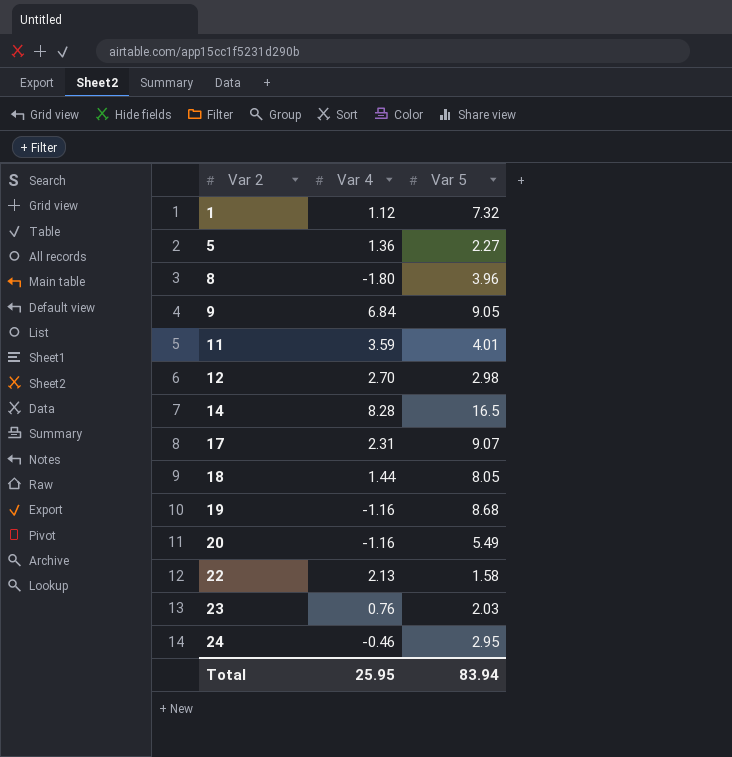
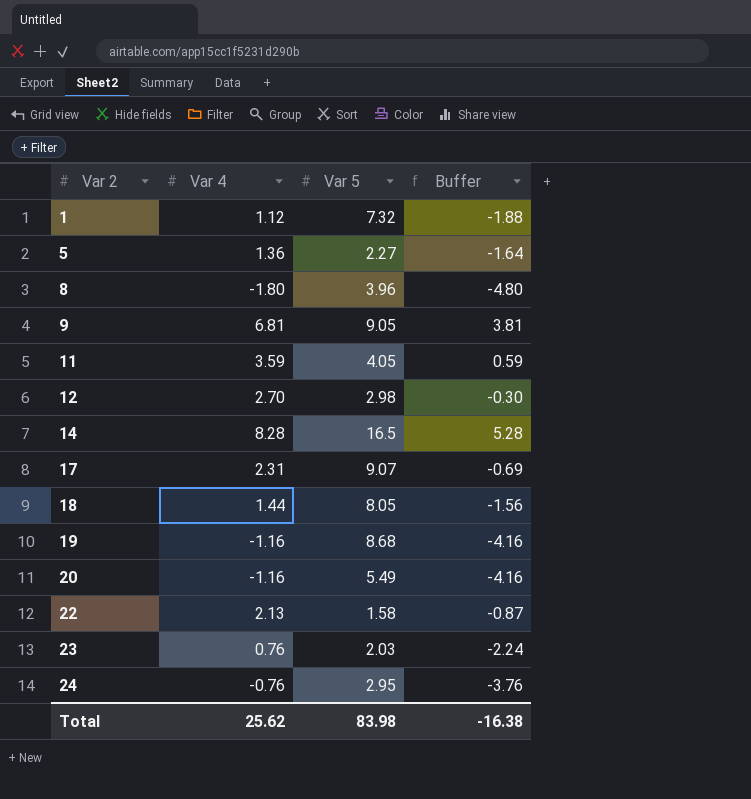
column Buffer | formula: none -> [Var 4] - 3
9 | Var 4: 6.84 -> 6.81
11 | Var 5: 4.01 -> 4.05
24 | Var 4: -0.46 -> -0.76
Total | Var 4: 25.95 -> 25.62
Total | Var 5: 83.94 -> 83.98

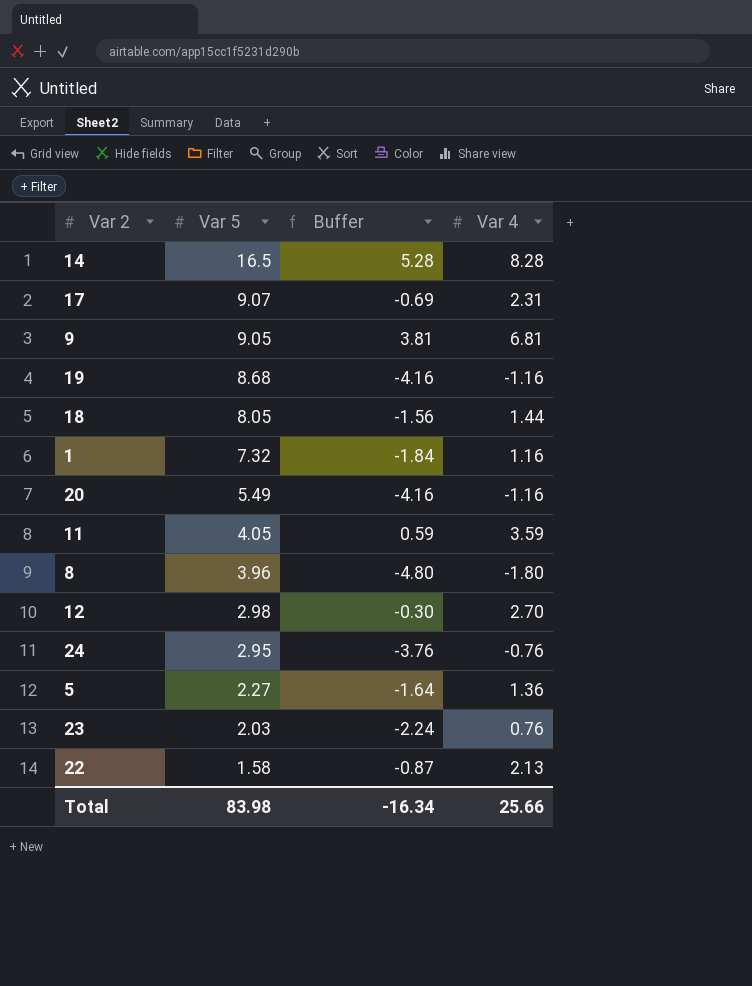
row order: Var 2 ascending -> Var 5 descending
column Var 4 | position: 2 -> 4
1 | Buffer: -1.88 -> -1.84
1 | Var 4: 1.12 -> 1.16
Total | Buffer: -16.38 -> -16.34
Total | Var 4: 25.62 -> 25.66

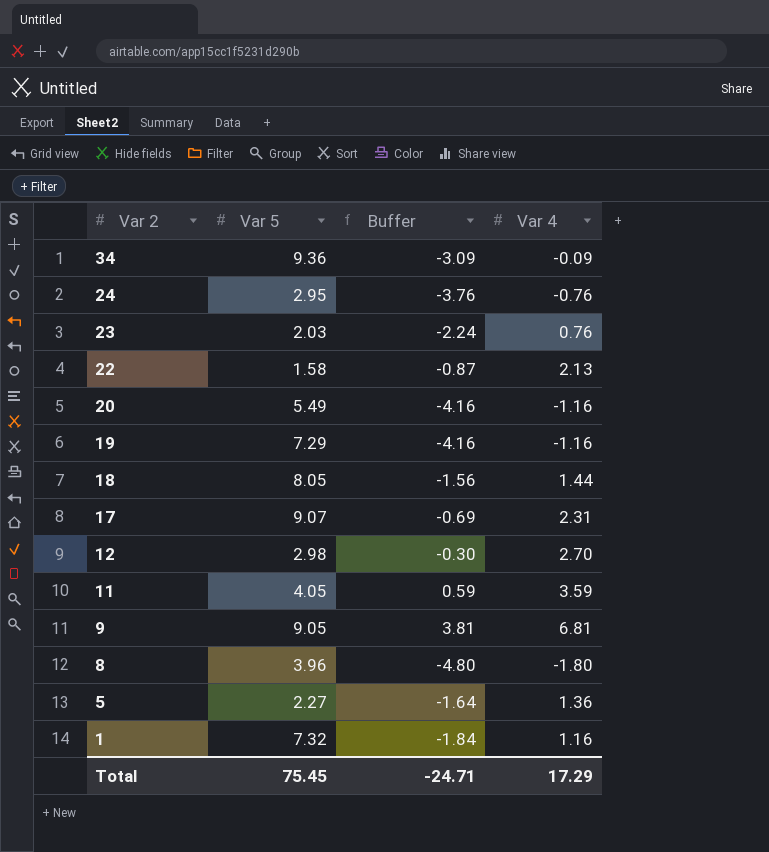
row order: Var 5 descending -> Var 2 descending
row 14: 16.5 | 5.28 | 8.28 -> none
row 34: none -> 9.36 | -3.09 | -0.09
19 | Var 5: 8.68 -> 7.29
Total | Var 5: 83.98 -> 75.45
Total | Buffer: -16.34 -> -24.71
Total | Var 4: 25.66 -> 17.29

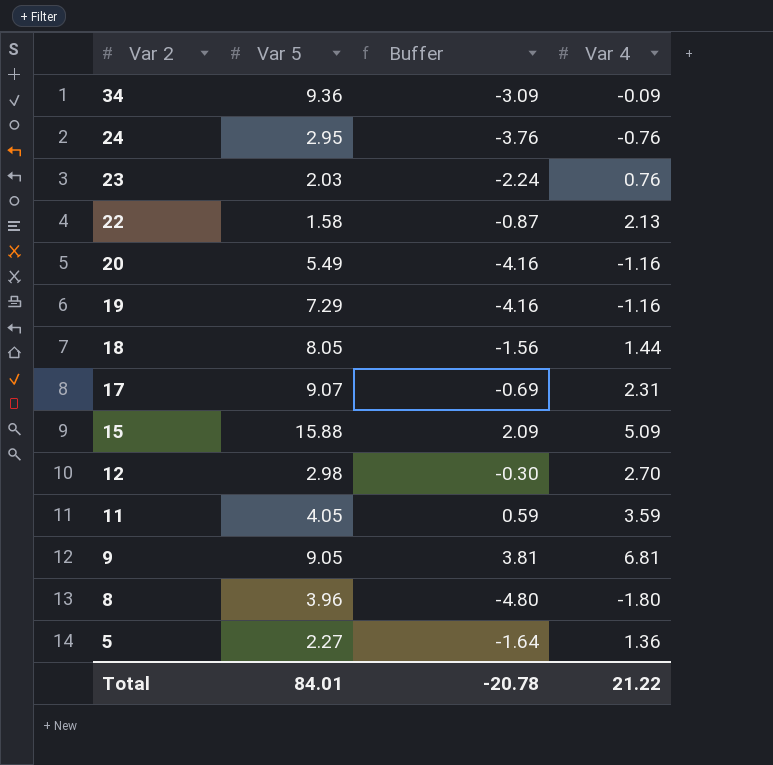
row 1: 7.32 | -1.84 | 1.16 -> none
row 15: none -> 15.88 | 2.09 | 5.09
Total | Var 5: 75.45 -> 84.01
Total | Buffer: -24.71 -> -20.78
Total | Var 4: 17.29 -> 21.22

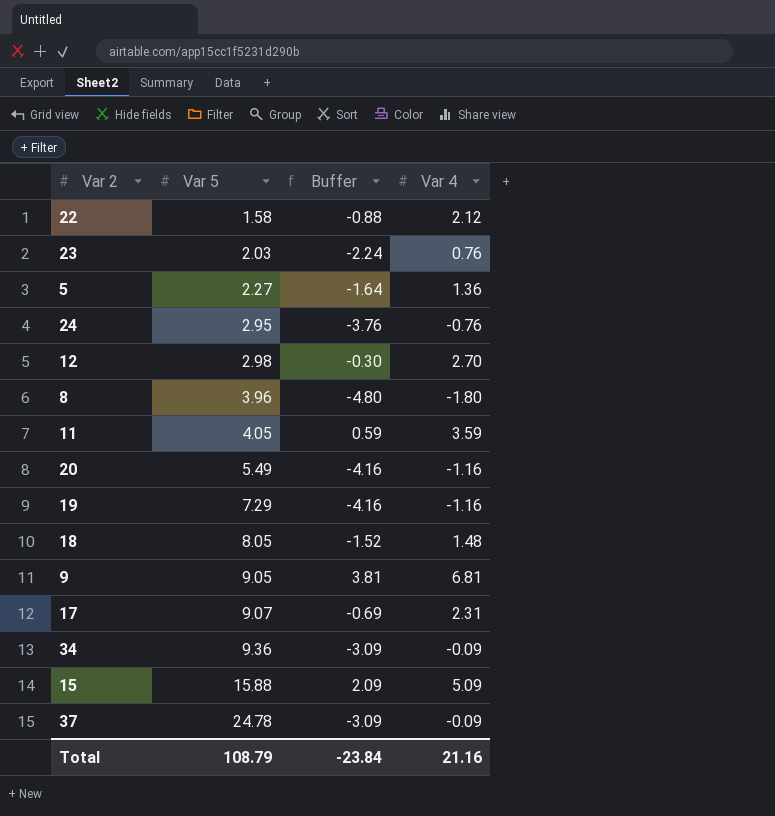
row order: Var 2 descending -> Var 5 ascending
22 | Buffer: -0.87 -> -0.88
22 | Var 4: 2.13 -> 2.12
18 | Buffer: -1.56 -> -1.52
18 | Var 4: 1.44 -> 1.48
row 37: none -> 24.78 | -3.09 | -0.09
Total | Var 5: 84.01 -> 108.79
Total | Buffer: -20.78 -> -23.84
Total | Var 4: 21.22 -> 21.16

